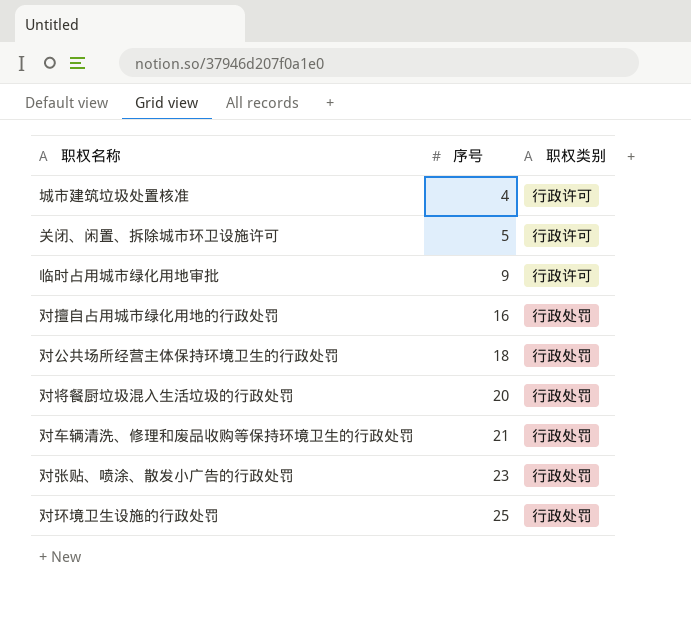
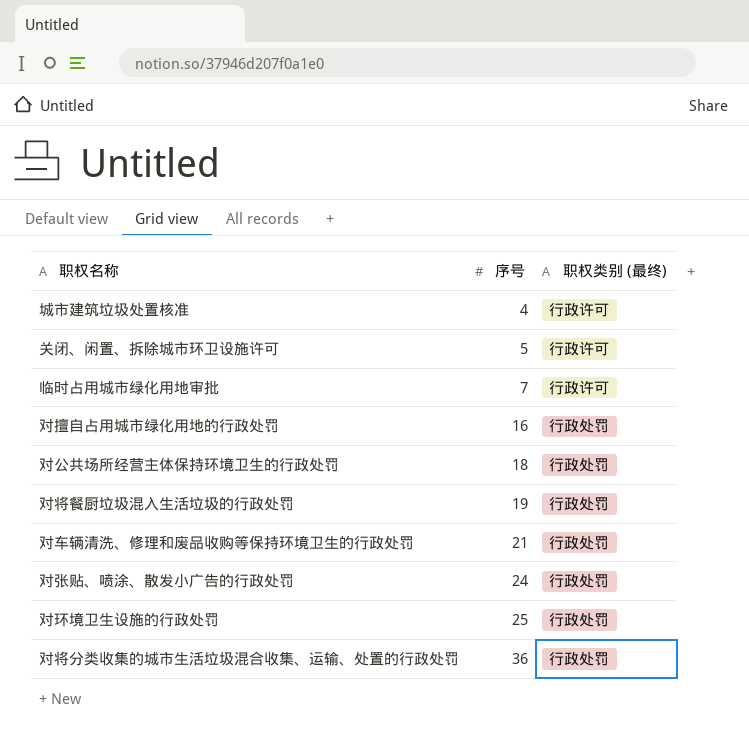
column name: 职权类别 -> 职权类别 (最终)
临时占用城市绿化用地审批 | 序号: 9 -> 7
对将餐厨垃圾混入生活垃圾的行政处罚 | 序号: 20 -> 19
对张贴、喷涂、散发小广告的行政处罚 | 序号: 23 -> 24
row 对将分类收集的城市生活垃圾混合收集、运输、处置的行政处罚: none -> 36 | 行政处罚

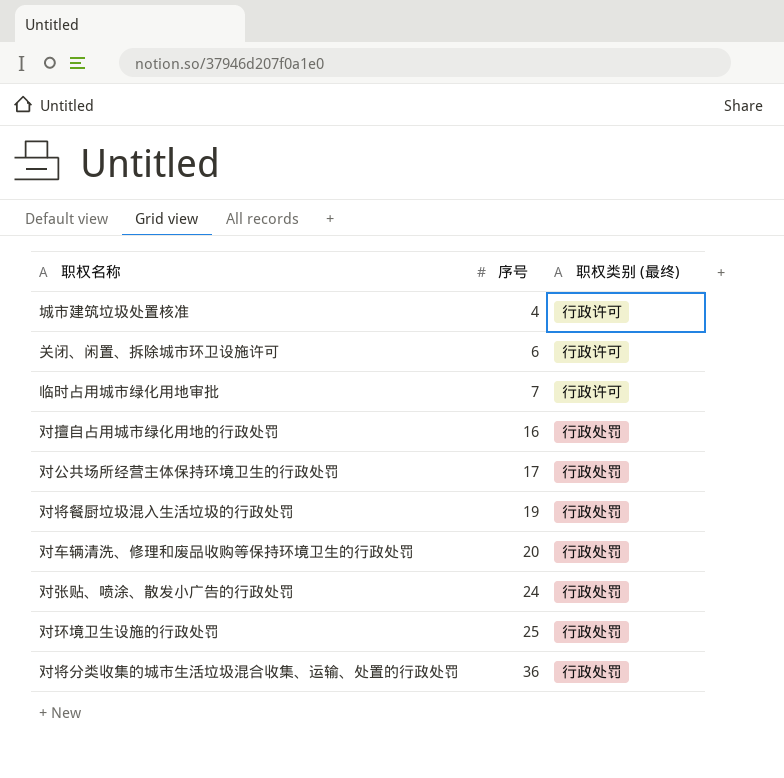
关闭、闲置、拆除城市环卫设施许可 | 序号: 5 -> 6
对公共场所经营主体保持环境卫生的行政处罚 | 序号: 18 -> 17
对车辆清洗、修理和废品收购等保持环境卫生的行政处罚 | 序号: 21 -> 20

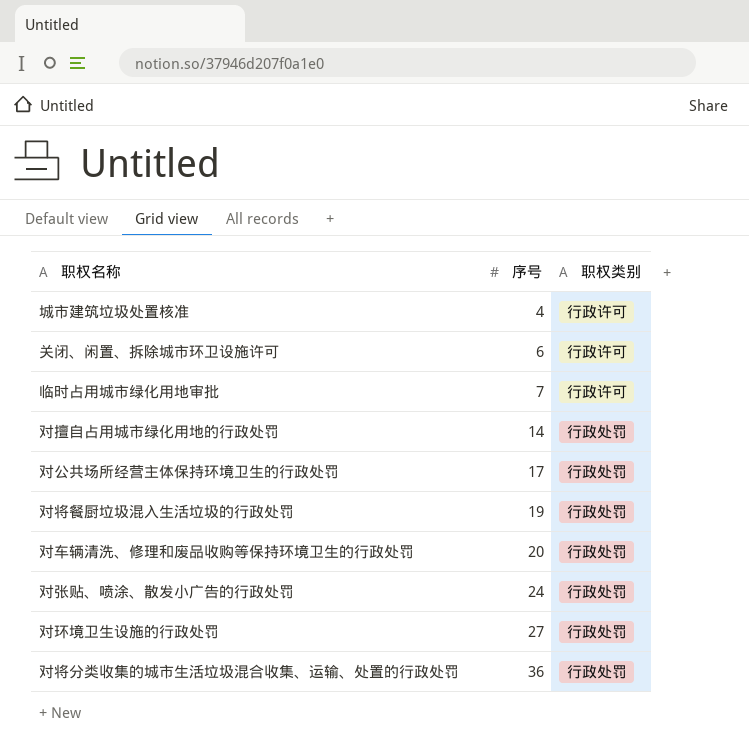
column name: 职权类别 (最终) -> 职权类别
对擅自占用城市绿化用地的行政处罚 | 序号: 16 -> 14
对环境卫生设施的行政处罚 | 序号: 25 -> 27

